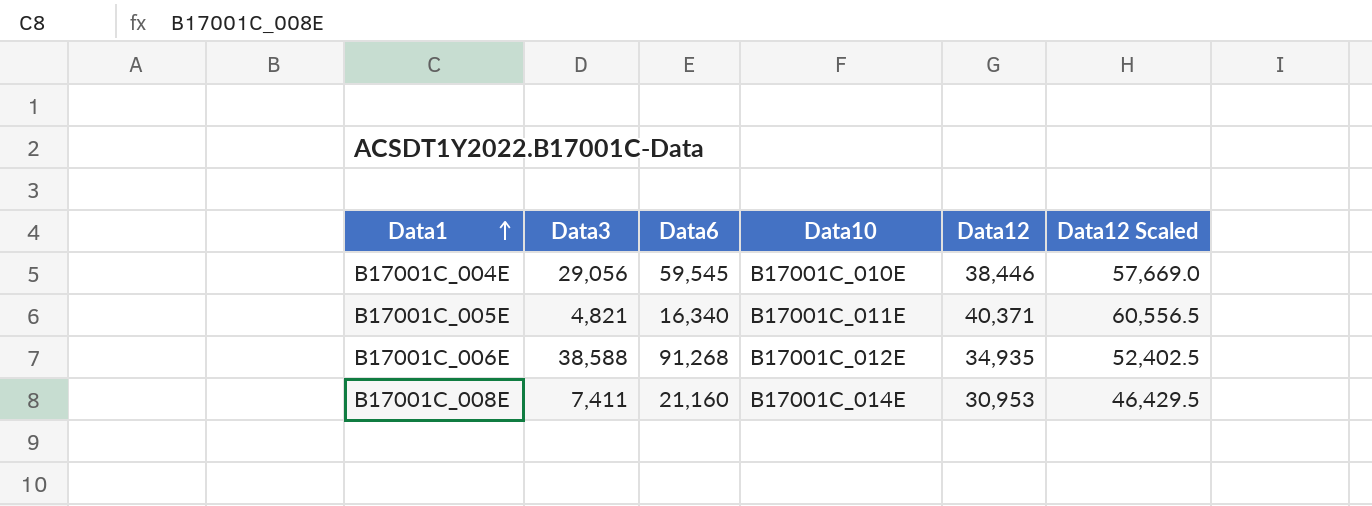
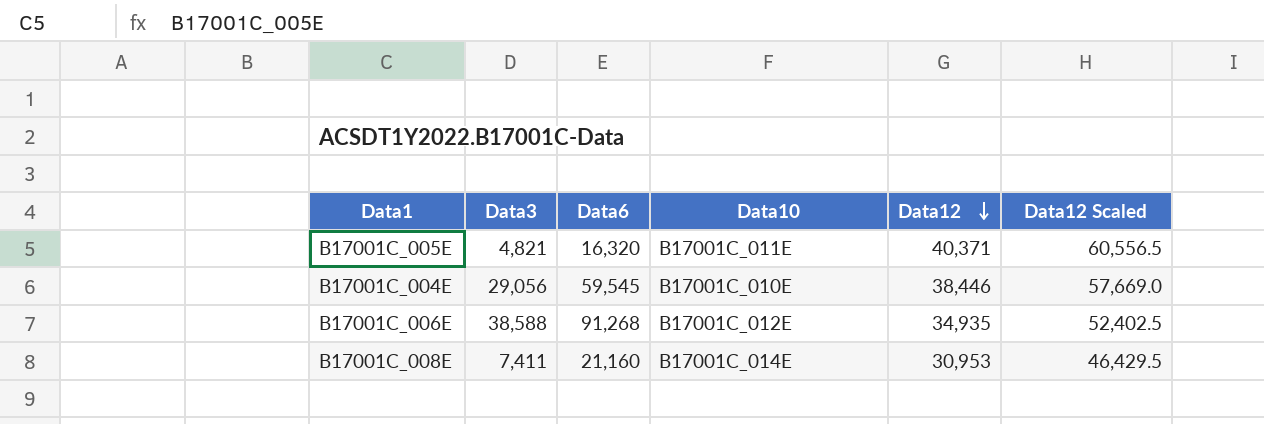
row order: Data1 ascending -> Data12 descending
B17001C_005E | Data6: 16,340 -> 16,320

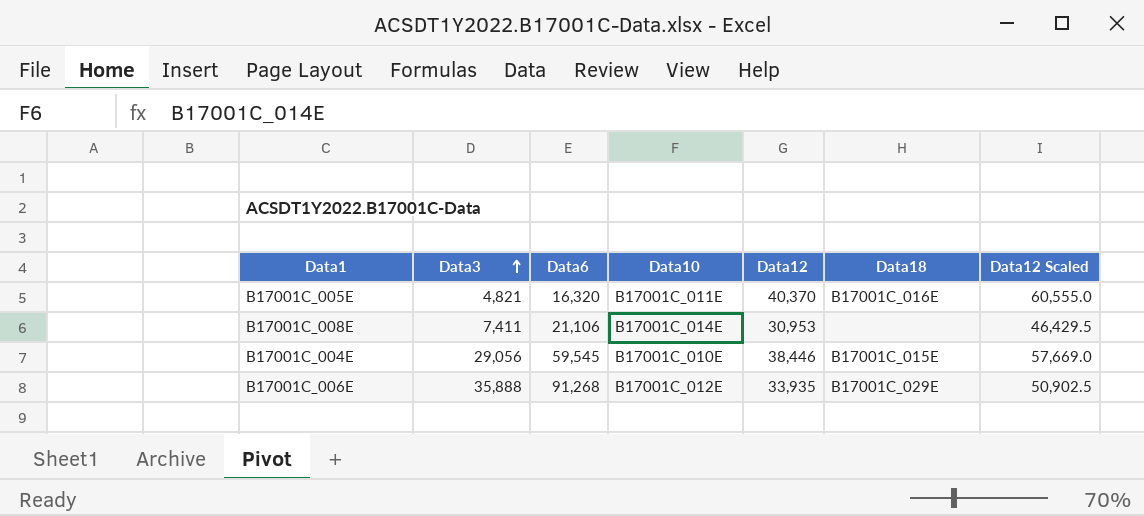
row order: Data12 descending -> Data3 ascending
column Data18 | position: none -> 6
B17001C_005E | Data12: 40,371 -> 40,370
B17001C_005E | Data12 Scaled: 60,556.5 -> 60,555.0
B17001C_008E | Data6: 21,160 -> 21,106
B17001C_006E | Data3: 38,588 -> 35,888
B17001C_006E | Data12: 34,935 -> 33,935
B17001C_006E | Data12 Scaled: 52,402.5 -> 50,902.5

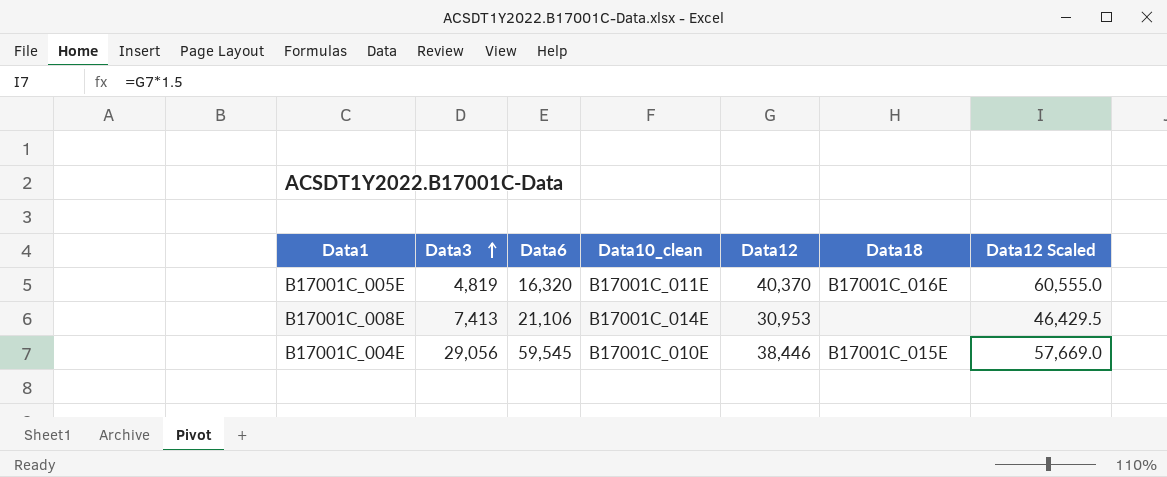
column name: Data10 -> Data10_clean
row B17001C_006E: 35,888 | 91,268 | B17001C_012E | 33,935 | B17001C_029E | 50,902.5 -> none
B17001C_005E | Data3: 4,821 -> 4,819
B17001C_008E | Data3: 7,411 -> 7,413

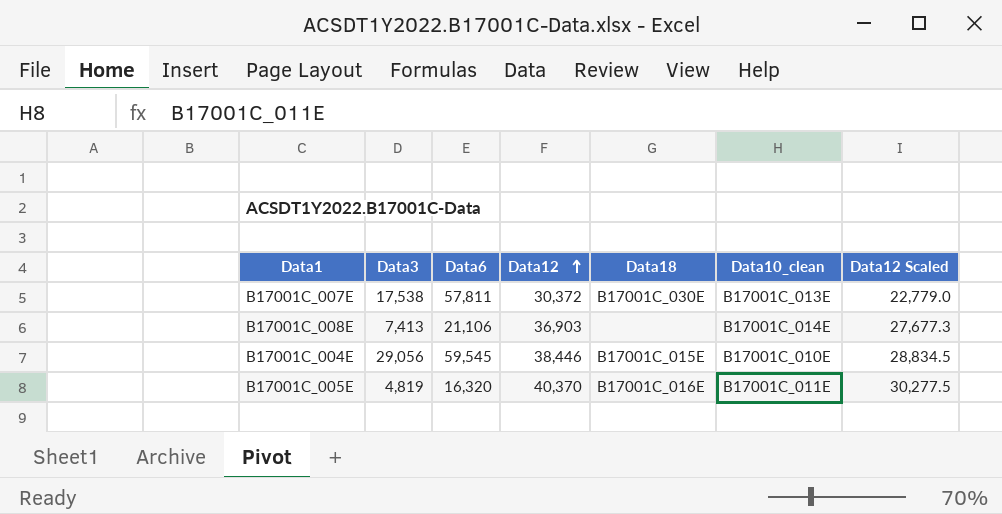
row order: Data3 ascending -> Data12 ascending
column Data10_clean | position: 4 -> 6
column Data12 Scaled | formula: [Data12] * 1.5 -> [Data12] * 0.75
row B17001C_007E: none -> 17,538 | 57,811 | 30,372 | B17001C_030E | B17001C_013E | 22,779.0
B17001C_008E | Data12: 30,953 -> 36,903

